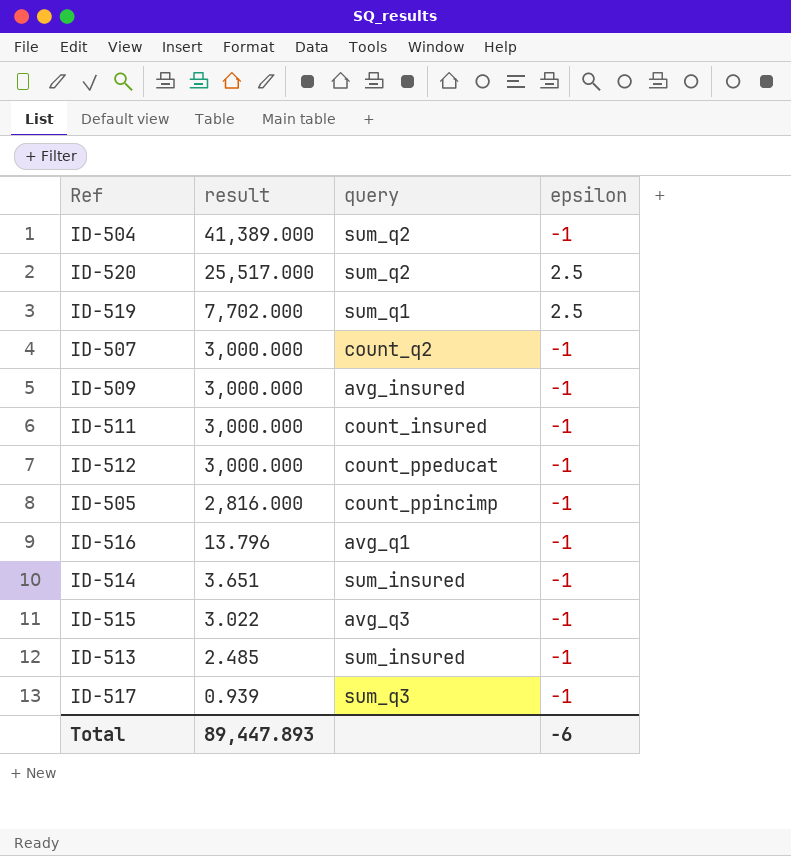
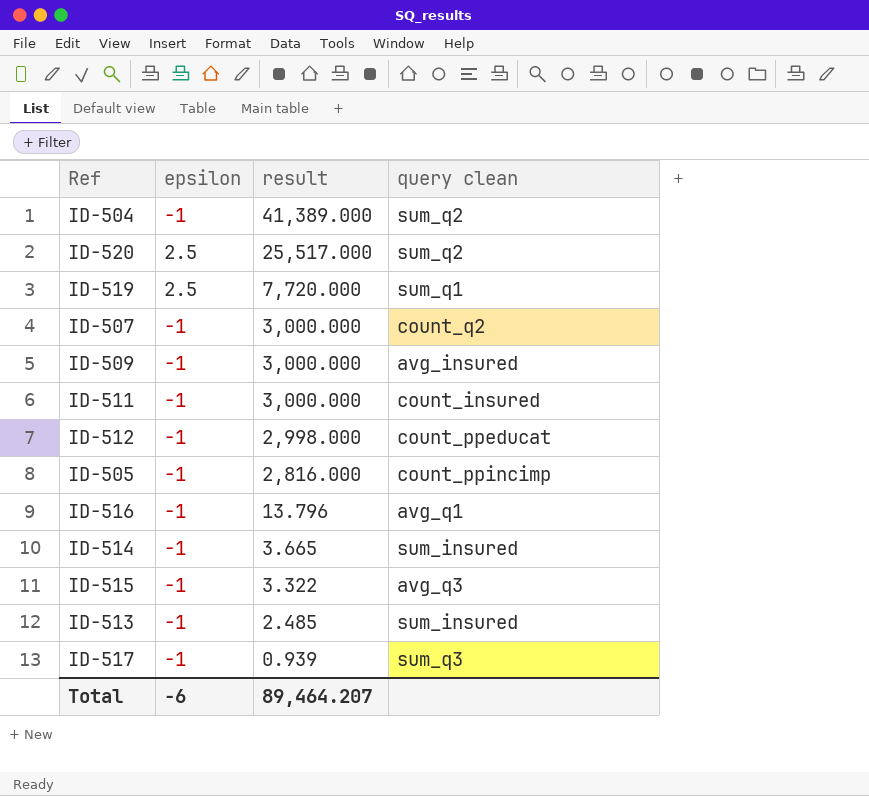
column epsilon | position: 4 -> 2
column name: query -> query clean
ID-519 | result: 7,702.000 -> 7,720.000
ID-512 | result: 3,000.000 -> 2,998.000
ID-514 | result: 3.651 -> 3.665
ID-515 | result: 3.022 -> 3.322
Total | result: 89,447.893 -> 89,464.207

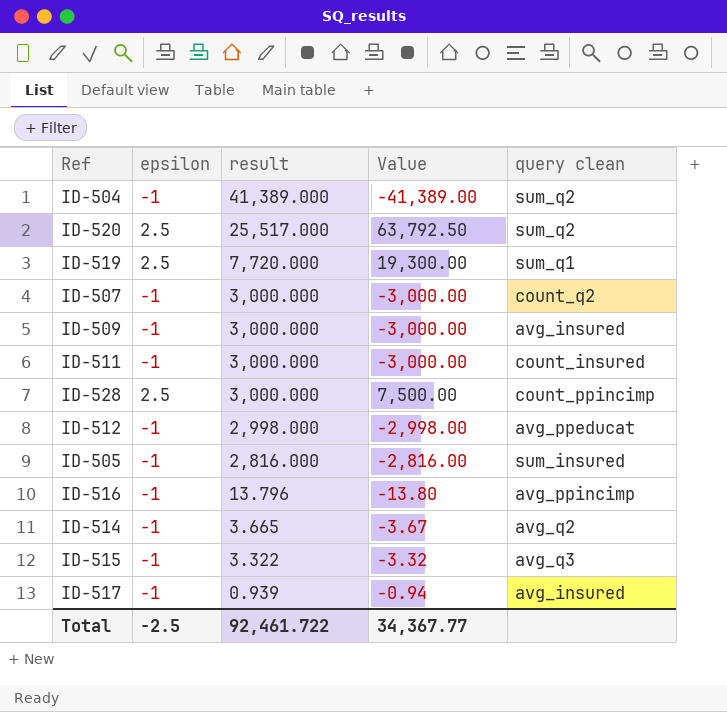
column Value | formula: none -> [epsilon] * [result]
row ID-513: -1 | 2.485 | sum_insured -> none
row ID-528: none -> 2.5 | 3,000.000 | 7,500.00 | count_ppincimp
ID-512 | query clean: count_ppeducat -> avg_ppeducat
ID-505 | query clean: count_ppincimp -> sum_insured
ID-516 | query clean: avg_q1 -> avg_ppincimp
ID-514 | query clean: sum_insured -> avg_q2
ID-517 | query clean: sum_q3 -> avg_insured
Total | epsilon: -6 -> -2.5
Total | result: 89,464.207 -> 92,461.722

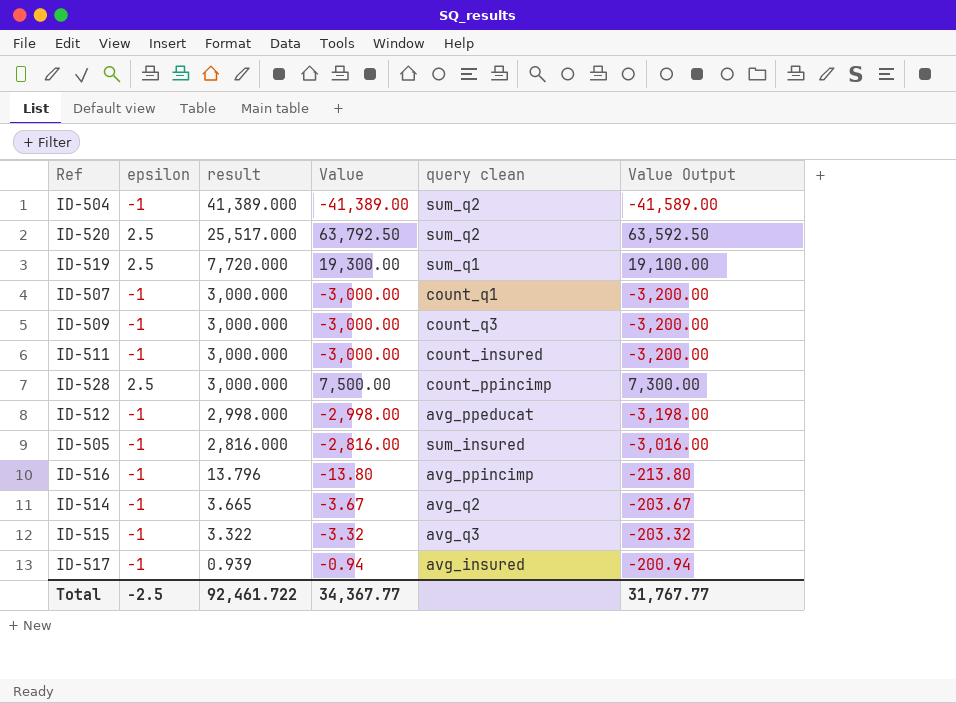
column Value Output | formula: none -> [Value] - 200
ID-507 | query clean: count_q2 -> count_q1
ID-509 | query clean: avg_insured -> count_q3

